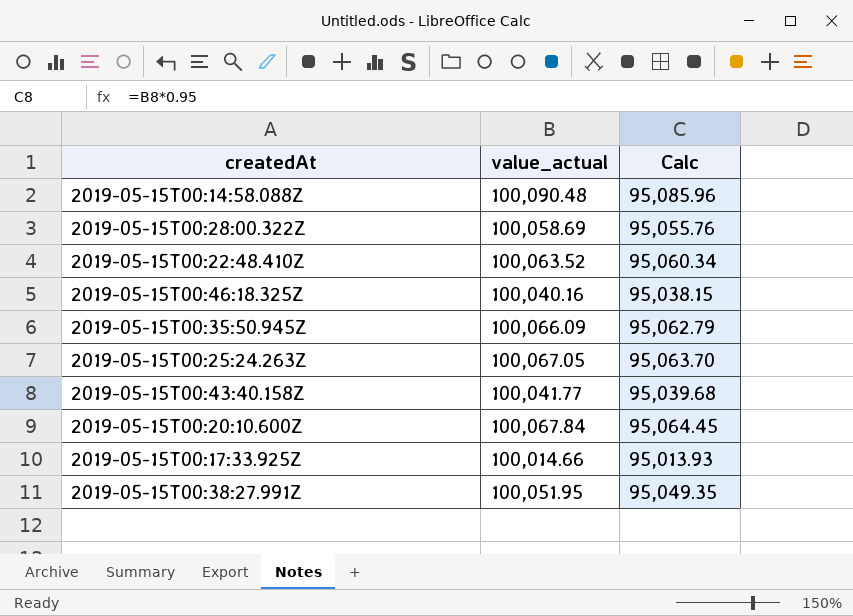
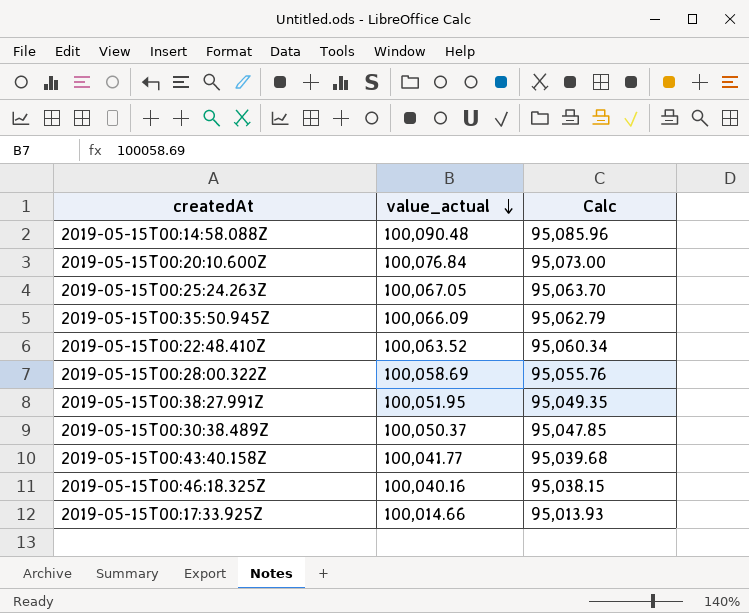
row order: none -> value_actual descending
2019-05-15T00:20:10.600Z | value_actual: 100,067.84 -> 100,076.84
2019-05-15T00:20:10.600Z | Calc: 95,064.45 -> 95,073.00
row 2019-05-15T00:30:38.489Z: none -> 100,050.37 | 95,047.85

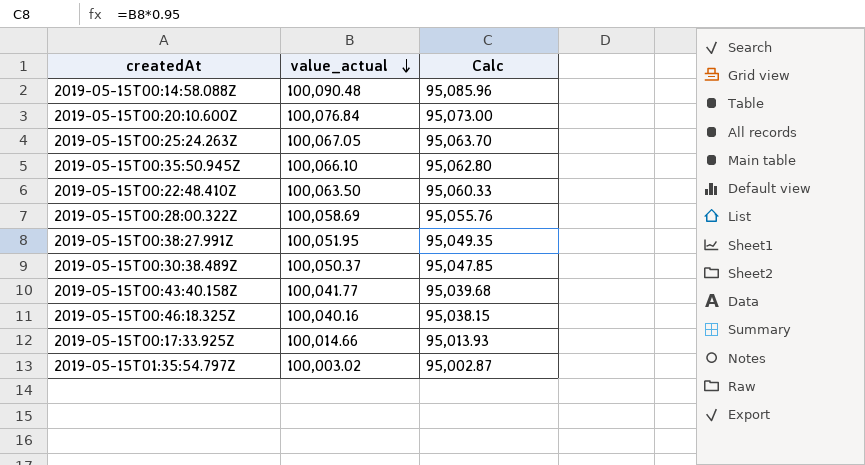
2019-05-15T00:35:50.945Z | value_actual: 100,066.09 -> 100,066.10
2019-05-15T00:35:50.945Z | Calc: 95,062.79 -> 95,062.80
2019-05-15T00:22:48.410Z | value_actual: 100,063.52 -> 100,063.50
2019-05-15T00:22:48.410Z | Calc: 95,060.34 -> 95,060.33
row 2019-05-15T01:35:54.797Z: none -> 100,003.02 | 95,002.87

